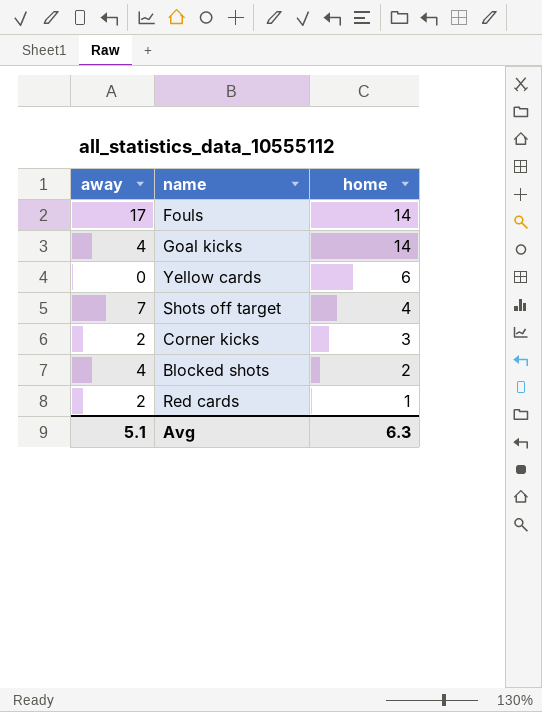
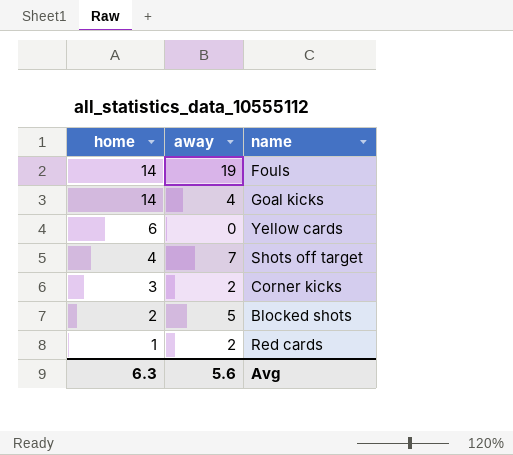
column home | position: 3 -> 1
Fouls | away: 17 -> 19
Blocked shots | away: 4 -> 5
Avg | away: 5.1 -> 5.6

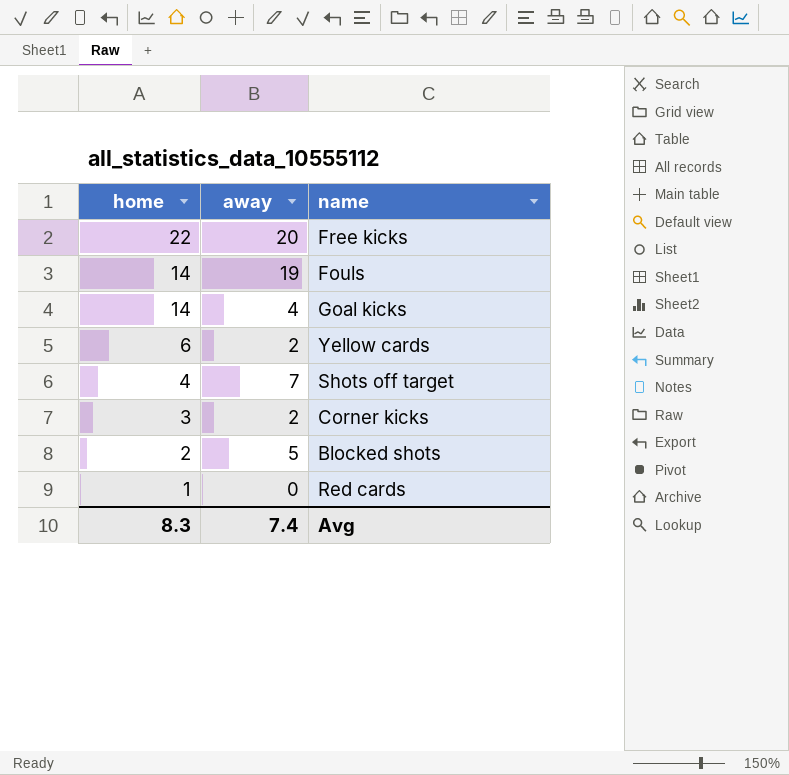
row Free kicks: none -> 22 | 20
Yellow cards | away: 0 -> 2
Red cards | away: 2 -> 0
Avg | home: 6.3 -> 8.3
Avg | away: 5.6 -> 7.4

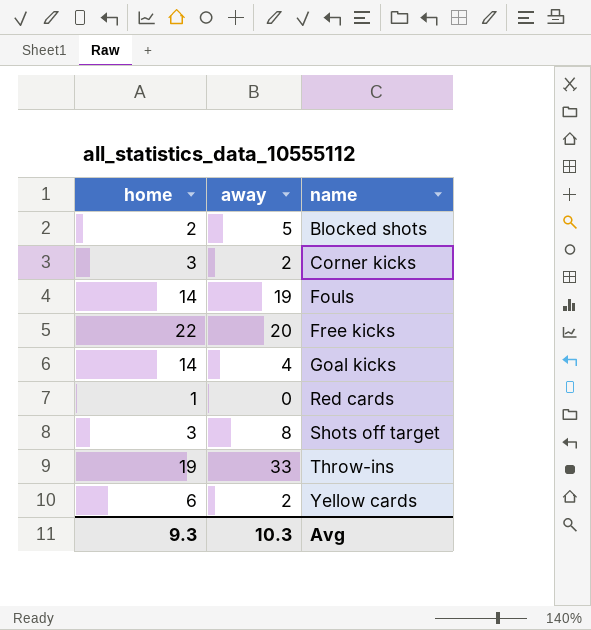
row order: home descending -> name ascending
Shots off target | home: 4 -> 3
Shots off target | away: 7 -> 8
row Throw-ins: none -> 19 | 33
Avg | home: 8.3 -> 9.3
Avg | away: 7.4 -> 10.3

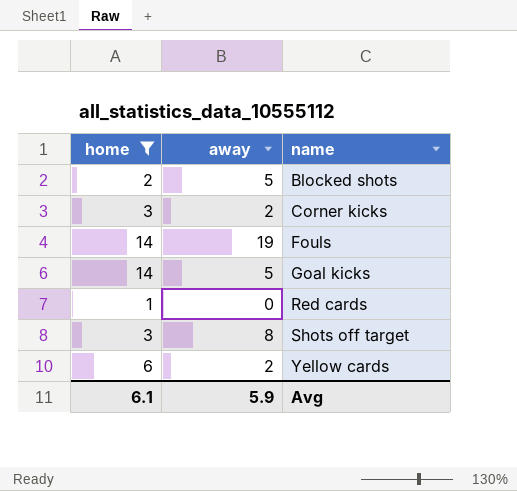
filter: none -> home <= 14
Goal kicks | away: 4 -> 5
Avg | home: 9.3 -> 6.1
Avg | away: 10.3 -> 5.9

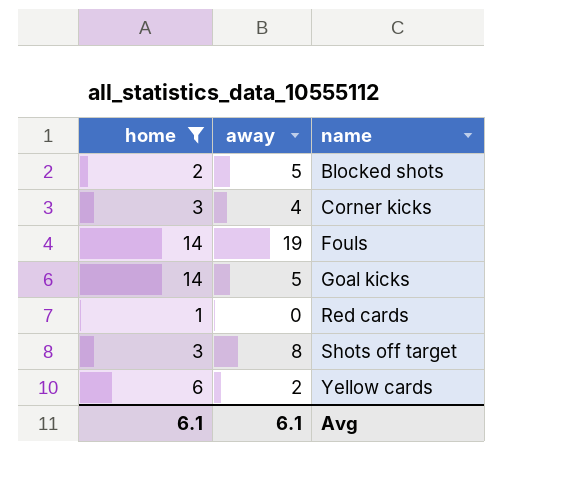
Corner kicks | away: 2 -> 4
Avg | away: 5.9 -> 6.1

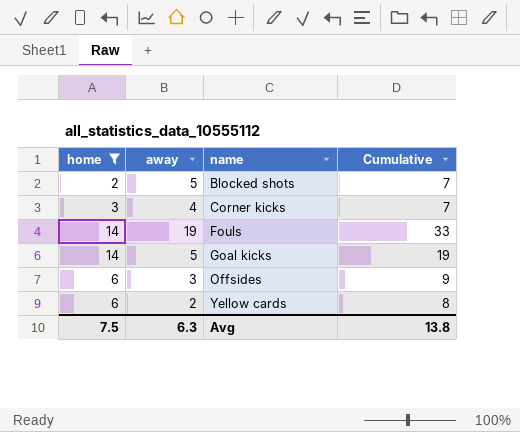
column Cumulative | formula: none -> [home] + [away]
row Red cards: 1 | 0 -> none
row Shots off target: 3 | 8 -> none
row Offsides: none -> 6 | 3 | 9
Avg | home: 6.1 -> 7.5
Avg | away: 6.1 -> 6.3

